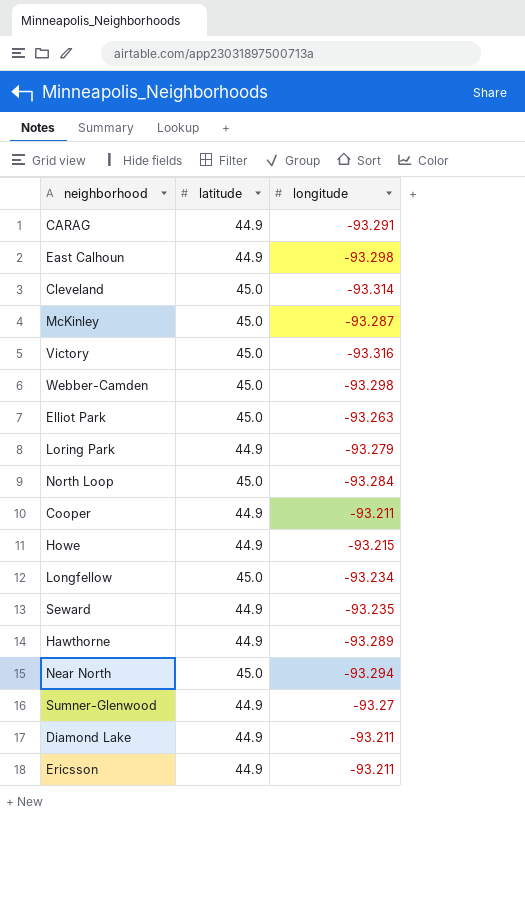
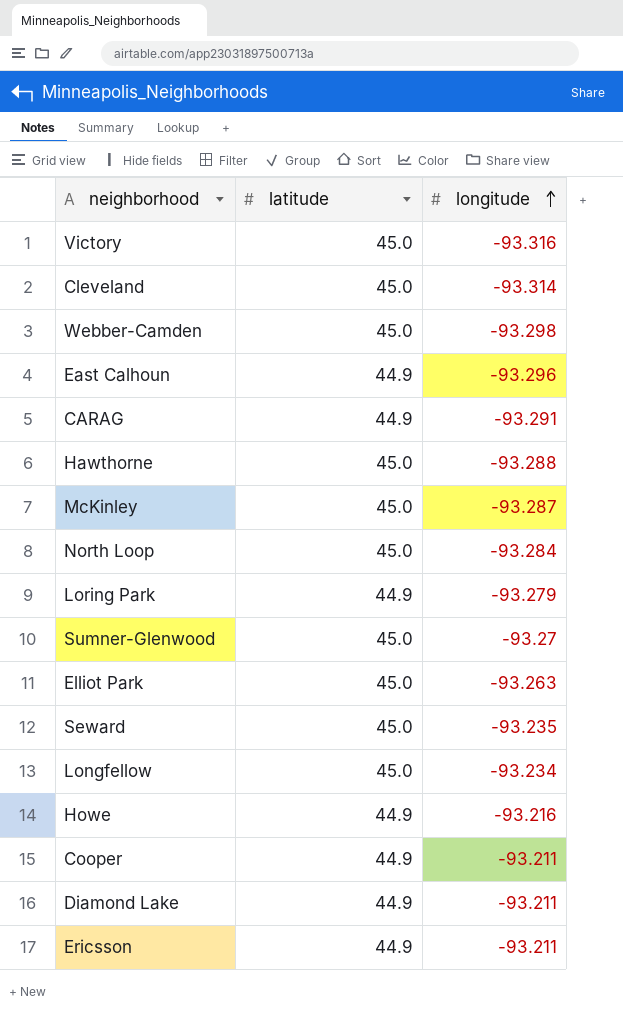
row order: none -> longitude ascending
row Near North: 45.0 | -93.294 -> none
East Calhoun | longitude: -93.298 -> -93.296
Hawthorne | latitude: 44.9 -> 45.0
Hawthorne | longitude: -93.289 -> -93.288
Sumner-Glenwood | latitude: 44.9 -> 45.0
Seward | latitude: 44.9 -> 45.0
Howe | longitude: -93.215 -> -93.216

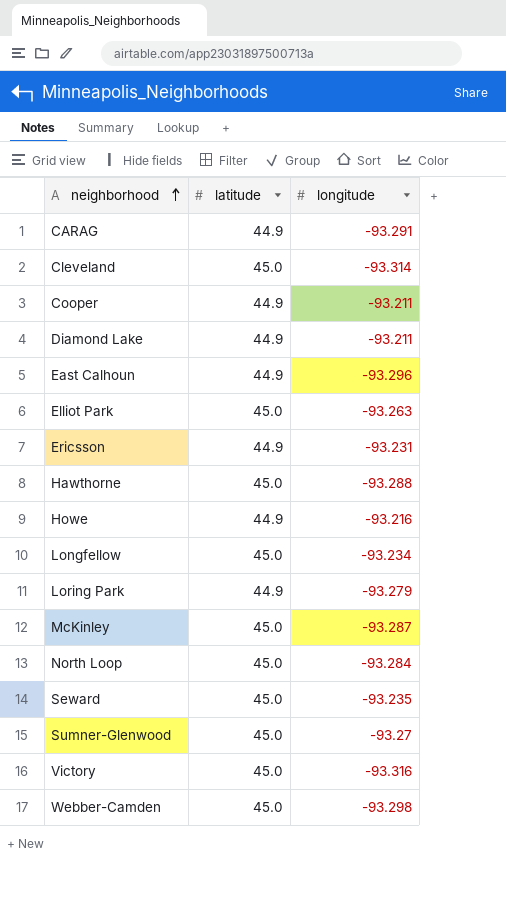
row order: longitude ascending -> neighborhood ascending
Ericsson | longitude: -93.211 -> -93.231

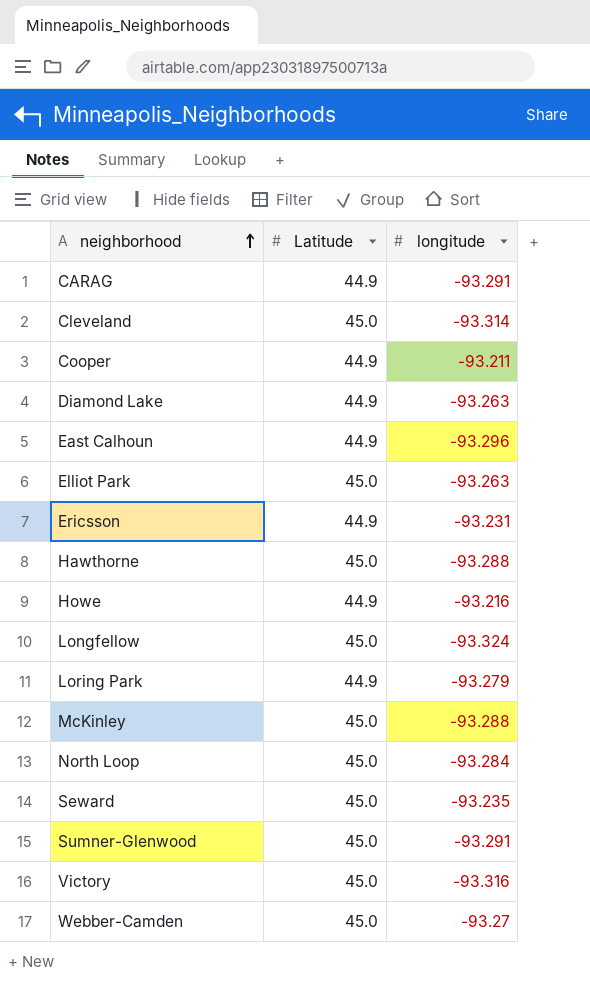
column name: latitude -> Latitude
Diamond Lake | longitude: -93.211 -> -93.263
Longfellow | longitude: -93.234 -> -93.324
McKinley | longitude: -93.287 -> -93.288
Sumner-Glenwood | longitude: -93.27 -> -93.291
Webber-Camden | longitude: -93.298 -> -93.27

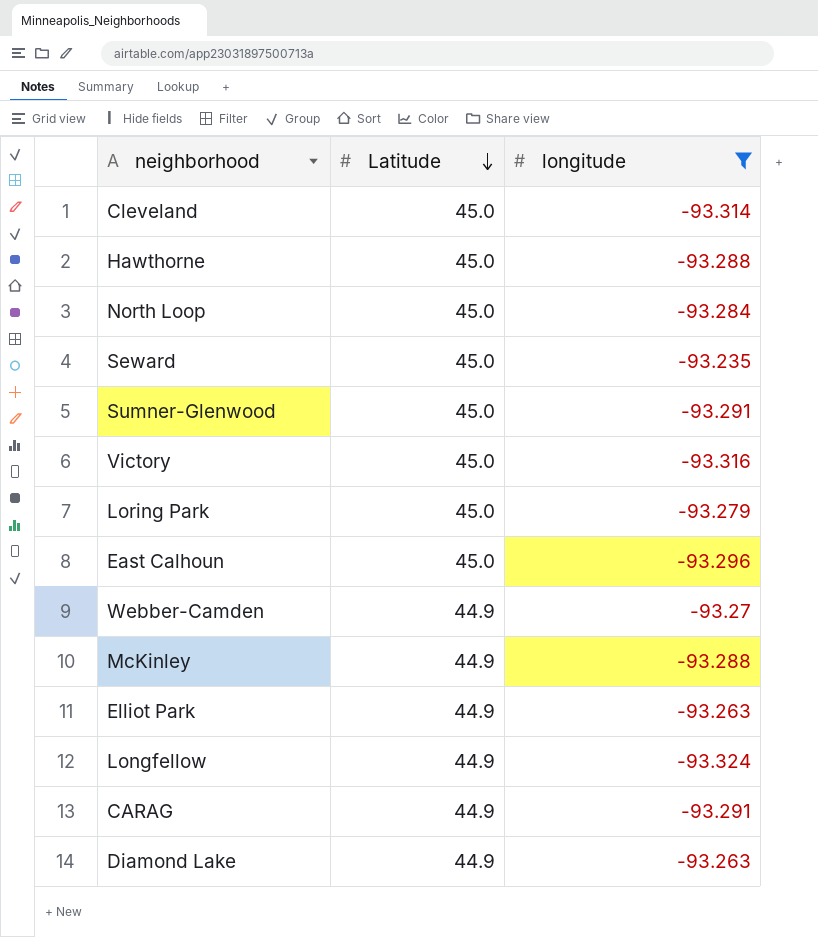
filter: none -> longitude <= -93.235
row order: neighborhood ascending -> Latitude descending
Loring Park | Latitude: 44.9 -> 45.0
East Calhoun | Latitude: 44.9 -> 45.0
Webber-Camden | Latitude: 45.0 -> 44.9
McKinley | Latitude: 45.0 -> 44.9
Elliot Park | Latitude: 45.0 -> 44.9
Longfellow | Latitude: 45.0 -> 44.9

